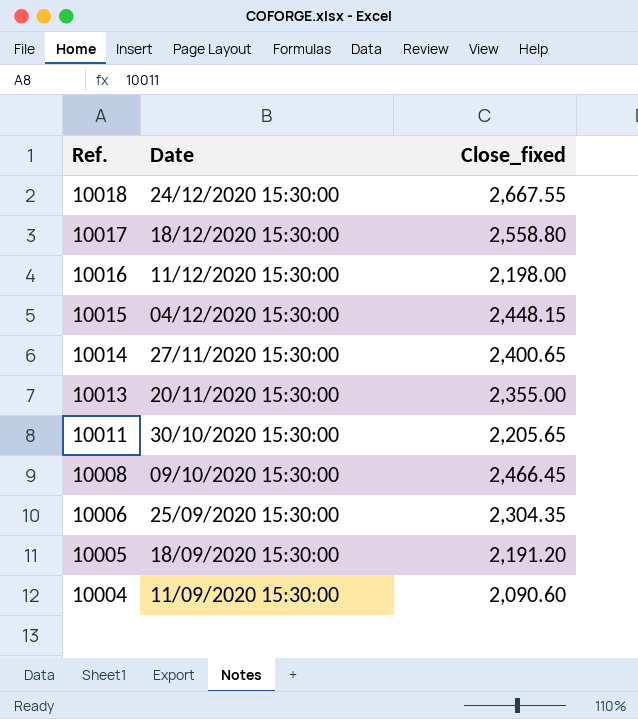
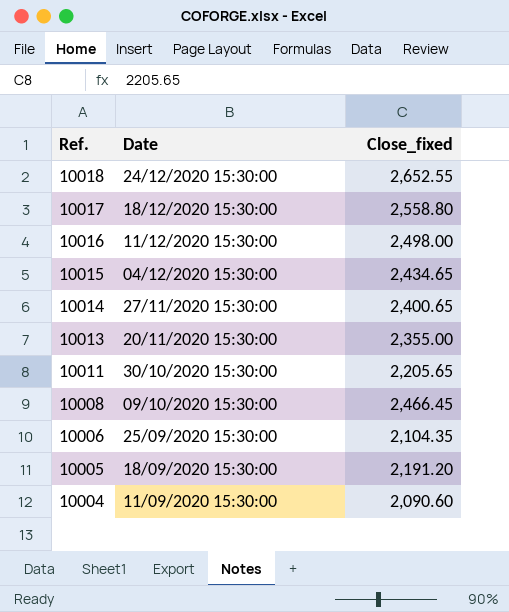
10018 | Close_fixed: 2,667.55 -> 2,652.55
10016 | Close_fixed: 2,198.00 -> 2,498.00
10015 | Close_fixed: 2,448.15 -> 2,434.65
10006 | Close_fixed: 2,304.35 -> 2,104.35

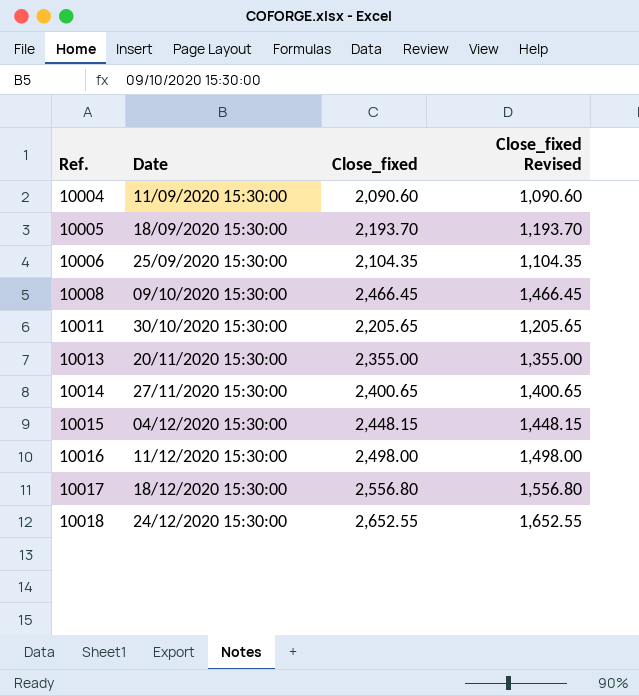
row order: Ref. descending -> Ref. ascending
column Close_fixed Revised | formula: none -> [Close_fixed] - 1000
10005 | Close_fixed: 2,191.20 -> 2,193.70
10015 | Close_fixed: 2,434.65 -> 2,448.15
10017 | Close_fixed: 2,558.80 -> 2,556.80

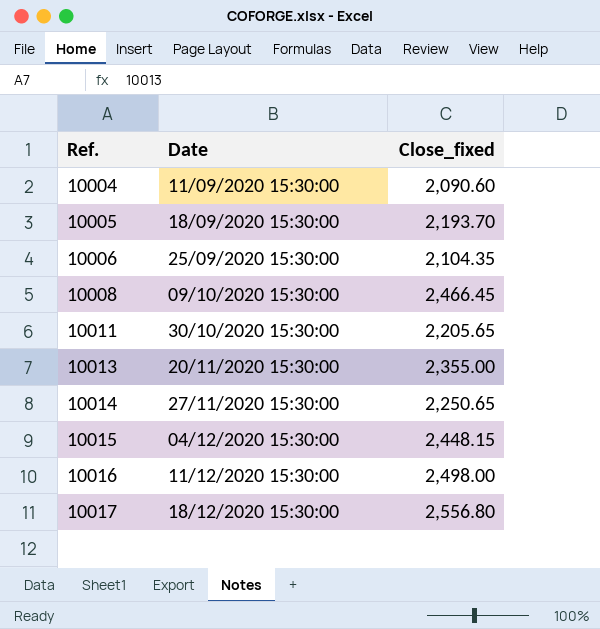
column Close_fixed Revised | formula: [Close_fixed] - 1000 -> none
row 10018: 24/12/2020 15:30:00 | 2,652.55 | 1,652.55 -> none
10014 | Close_fixed: 2,400.65 -> 2,250.65

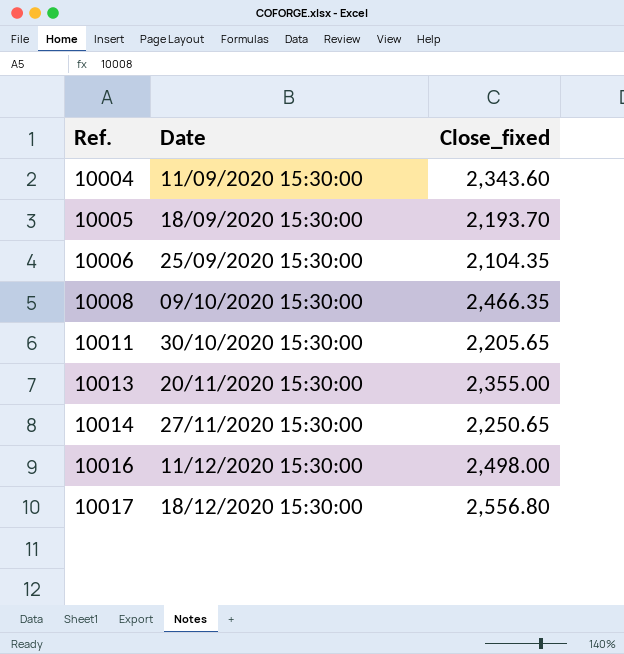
row 10015: 04/12/2020 15:30:00 | 2,448.15 -> none
10004 | Close_fixed: 2,090.60 -> 2,343.60
10008 | Close_fixed: 2,466.45 -> 2,466.35

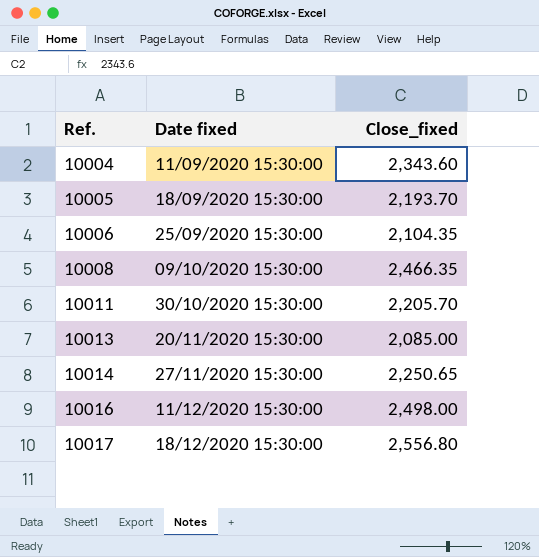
column name: Date -> Date fixed
10011 | Close_fixed: 2,205.65 -> 2,205.70
10013 | Close_fixed: 2,355.00 -> 2,085.00

